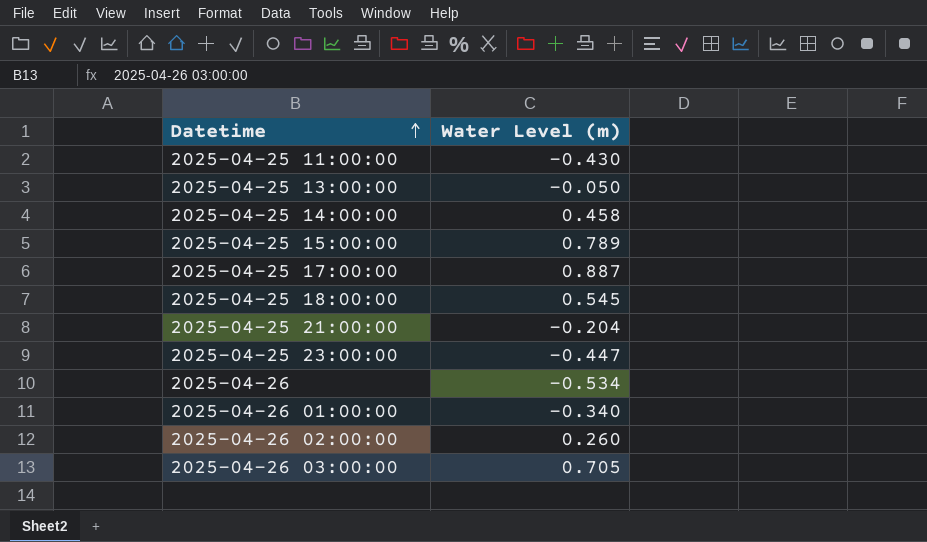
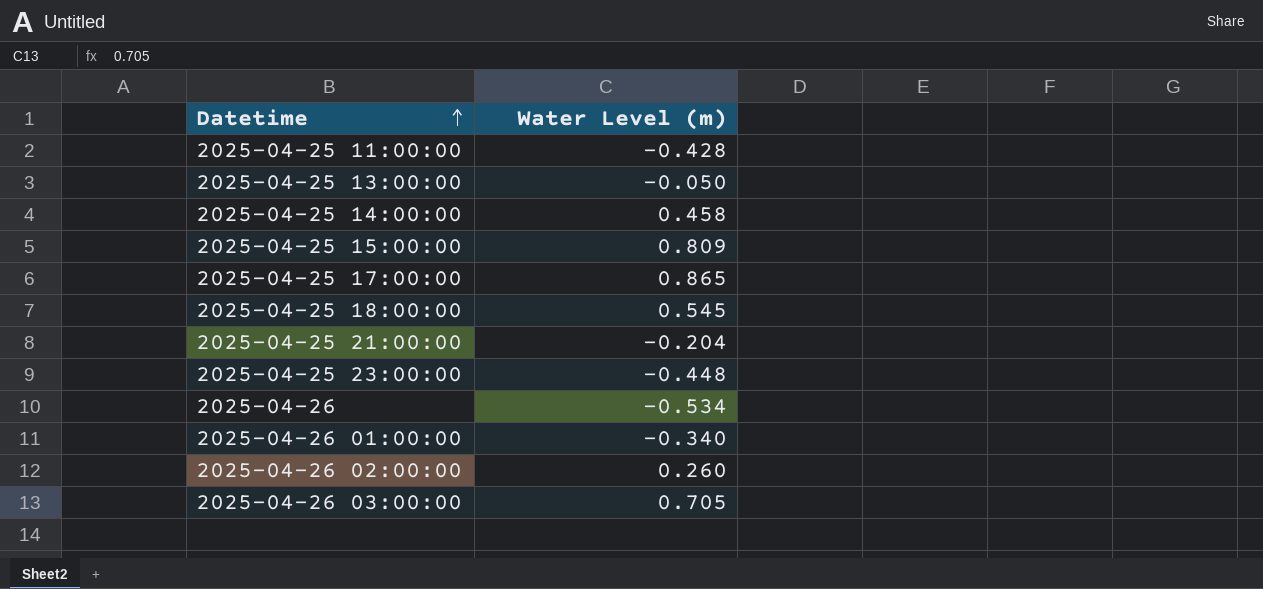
2025-04-25 11:00:00 | Water Level (m): -0.430 -> -0.428
2025-04-25 15:00:00 | Water Level (m): 0.789 -> 0.809
2025-04-25 17:00:00 | Water Level (m): 0.887 -> 0.865
2025-04-25 23:00:00 | Water Level (m): -0.447 -> -0.448

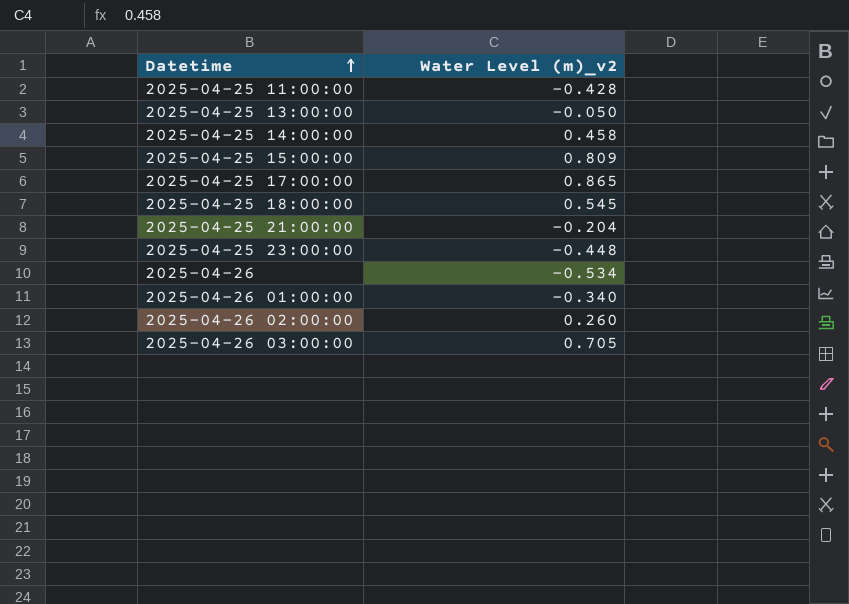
column name: Water Level (m) -> Water Level (m)_v2

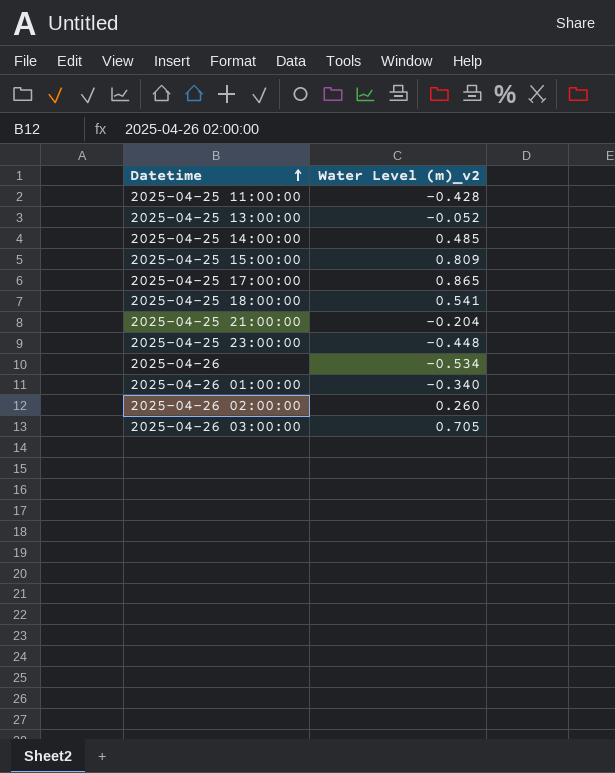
2025-04-25 13:00:00 | Water Level (m)_v2: -0.050 -> -0.052
2025-04-25 14:00:00 | Water Level (m)_v2: 0.458 -> 0.485
2025-04-25 18:00:00 | Water Level (m)_v2: 0.545 -> 0.541

